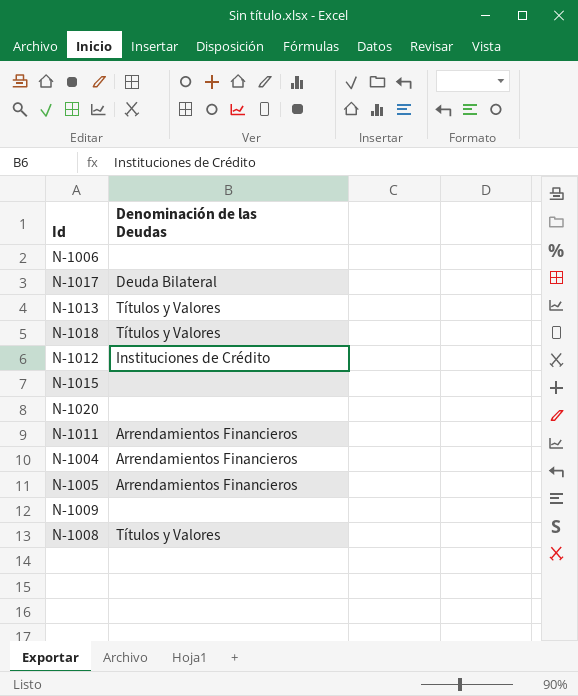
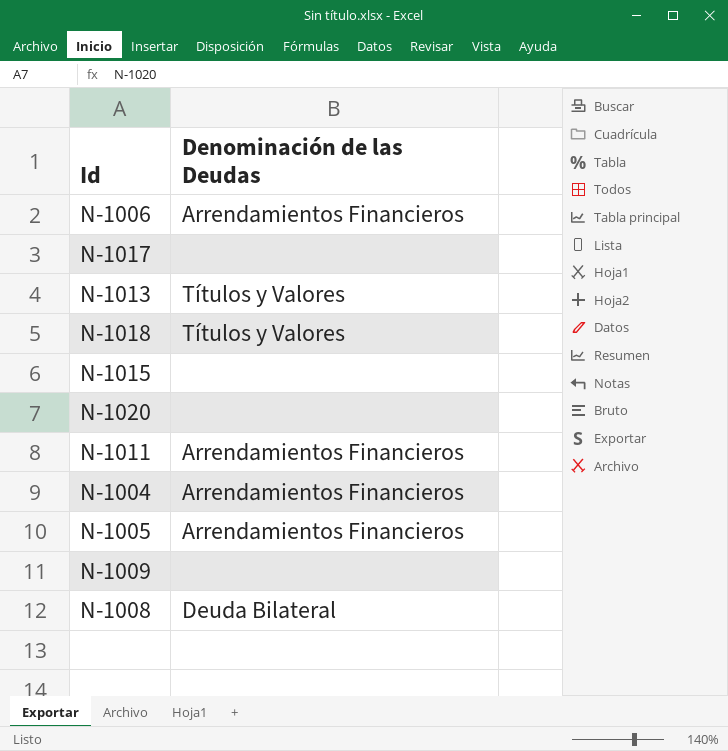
row N-1012: Instituciones de Crédito -> none
N-1006 | Denominación de las Deudas: none -> Arrendamientos Financieros
N-1017 | Denominación de las Deudas: Deuda Bilateral -> none
N-1008 | Denominación de las Deudas: Títulos y Valores -> Deuda Bilateral

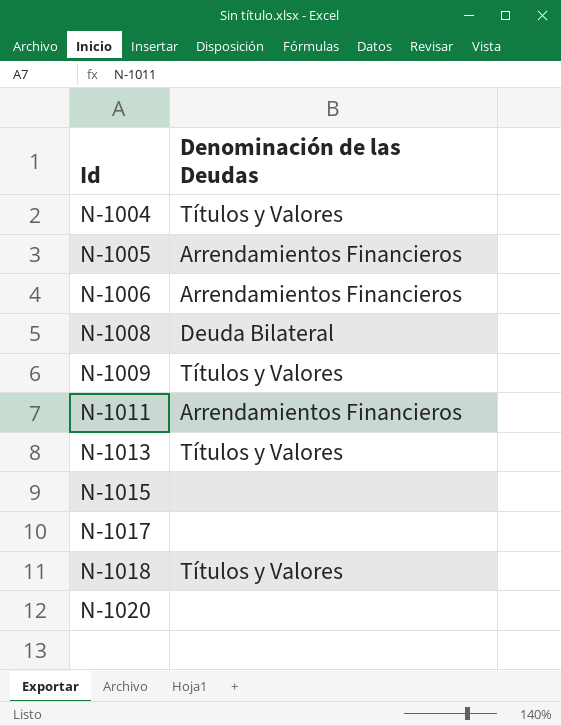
row order: none -> Id ascending
N-1004 | Denominación de las Deudas: Arrendamientos Financieros -> Títulos y Valores
N-1009 | Denominación de las Deudas: none -> Títulos y Valores

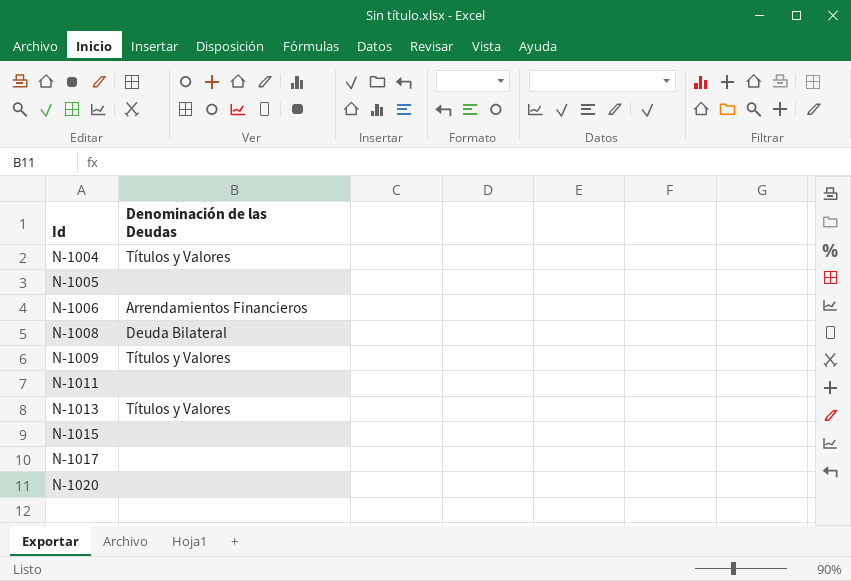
row N-1018: Títulos y Valores -> none
N-1005 | Denominación de las Deudas: Arrendamientos Financieros -> none
N-1011 | Denominación de las Deudas: Arrendamientos Financieros -> none

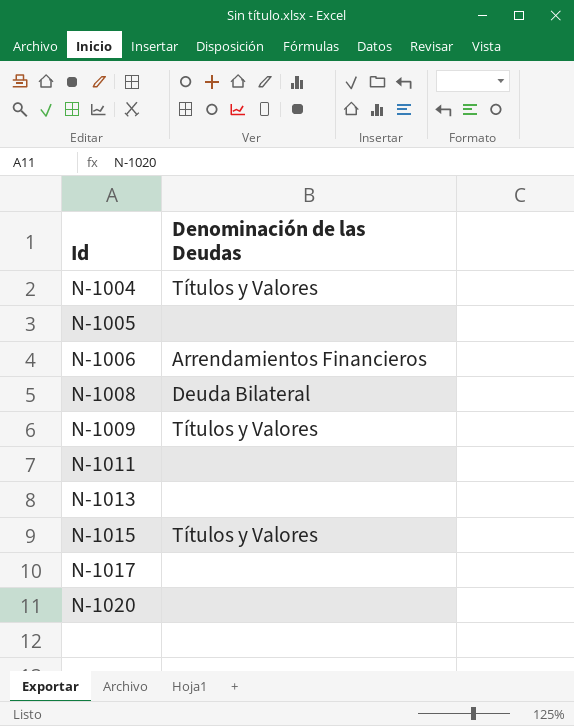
N-1013 | Denominación de las Deudas: Títulos y Valores -> none
N-1015 | Denominación de las Deudas: none -> Títulos y Valores

